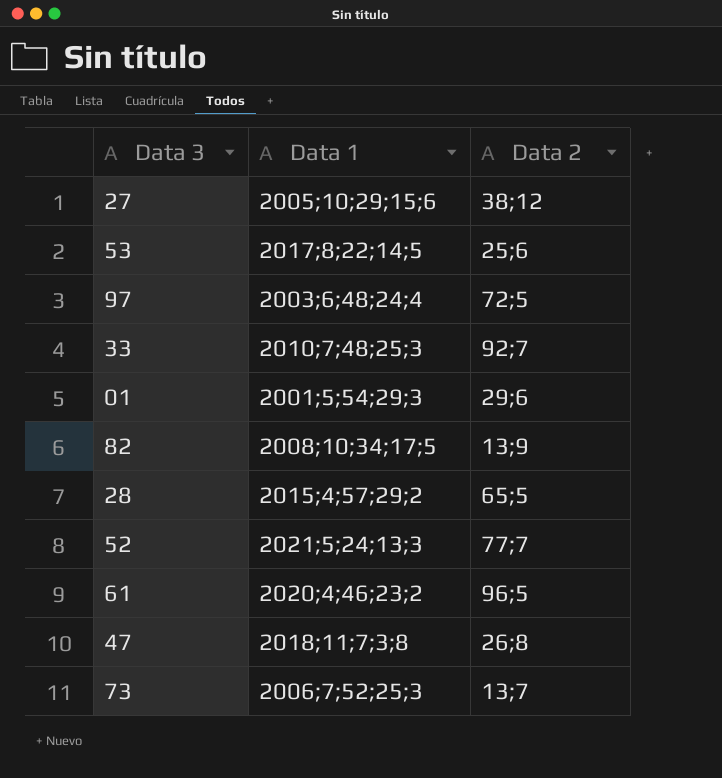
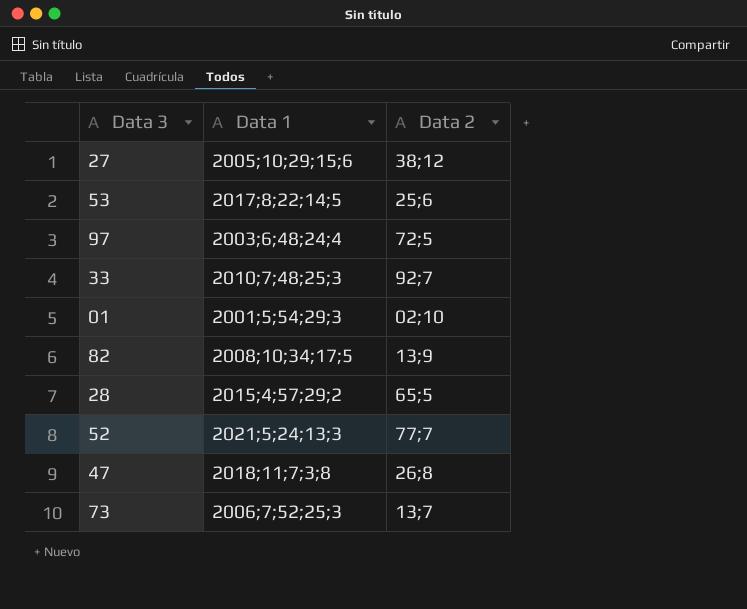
row 61: 2020;4;46;23;2 | 96;5 -> none
01 | Data 2: 29;6 -> 02;10

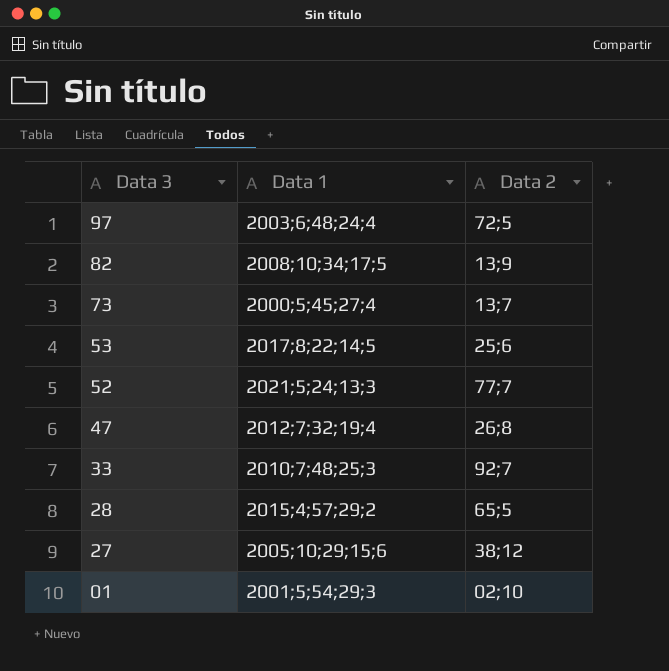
row order: none -> Data 3 descending
73 | Data 1: 2006;7;52;25;3 -> 2000;5;45;27;4
47 | Data 1: 2018;11;7;3;8 -> 2012;7;32;19;4

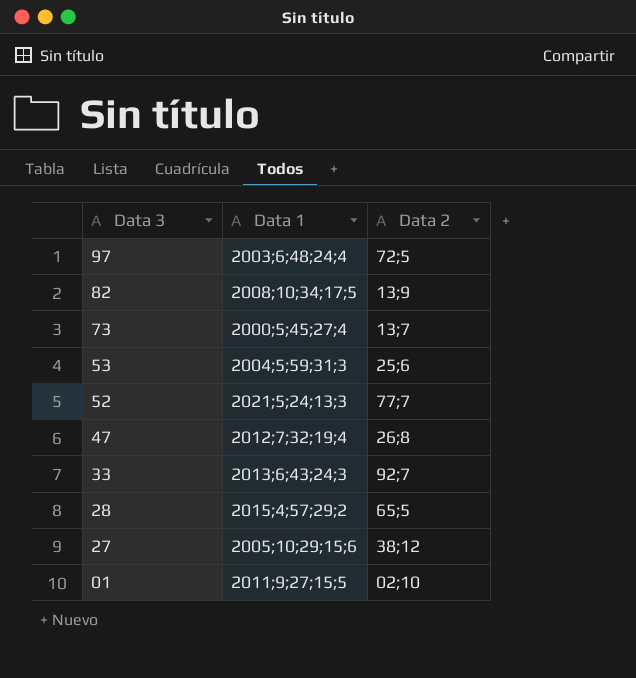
53 | Data 1: 2017;8;22;14;5 -> 2004;5;59;31;3
33 | Data 1: 2010;7;48;25;3 -> 2013;6;43;24;3
01 | Data 1: 2001;5;54;29;3 -> 2011;9;27;15;5

